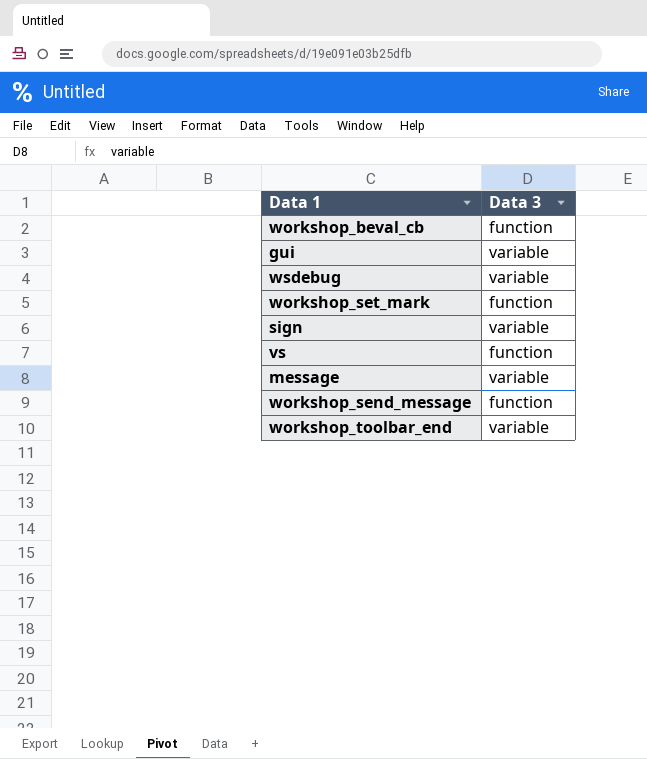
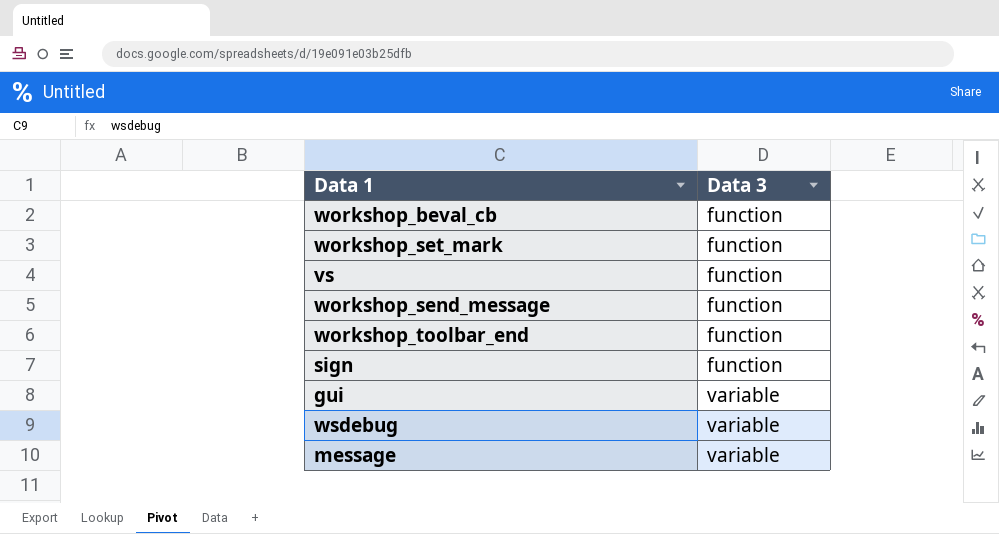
row order: none -> Data 3 ascending
workshop_toolbar_end | Data 3: variable -> function
sign | Data 3: variable -> function

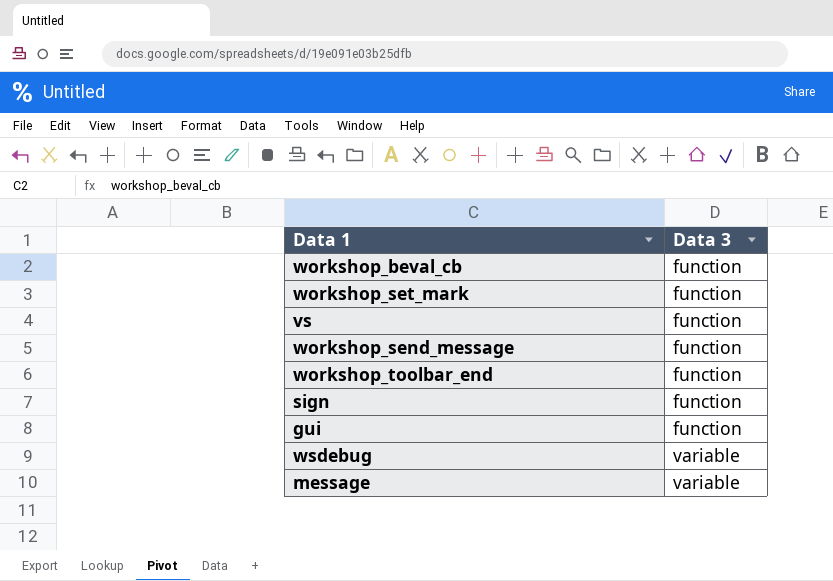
gui | Data 3: variable -> function

